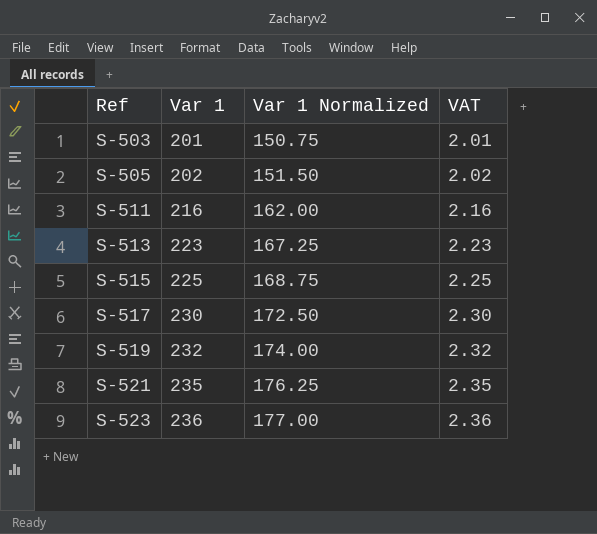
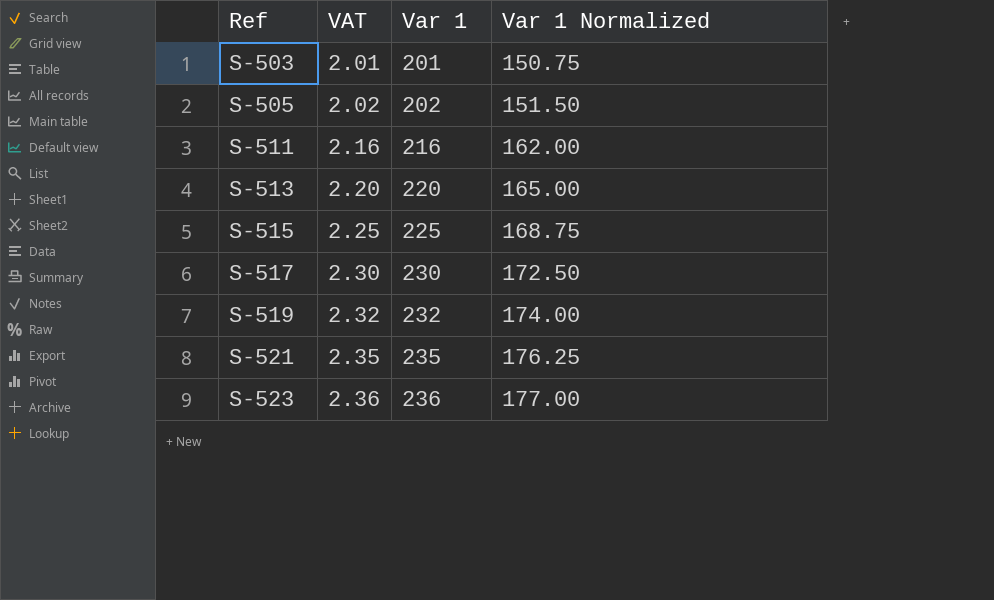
column VAT | position: 4 -> 2
S-513 | VAT: 2.23 -> 2.20
S-513 | Var 1: 223 -> 220
S-513 | Var 1 Normalized: 167.25 -> 165.00

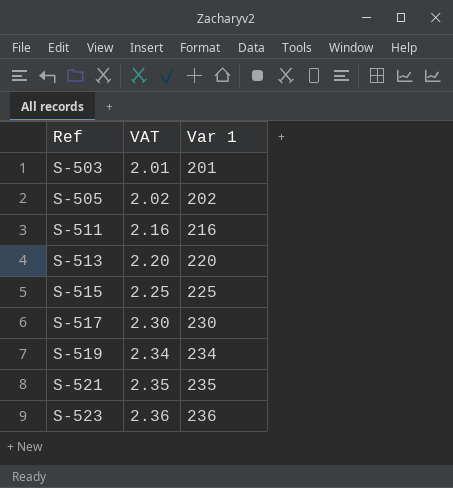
column Var 1 Normalized | formula: [Var 1] * 0.75 -> none
S-519 | VAT: 2.32 -> 2.34
S-519 | Var 1: 232 -> 234

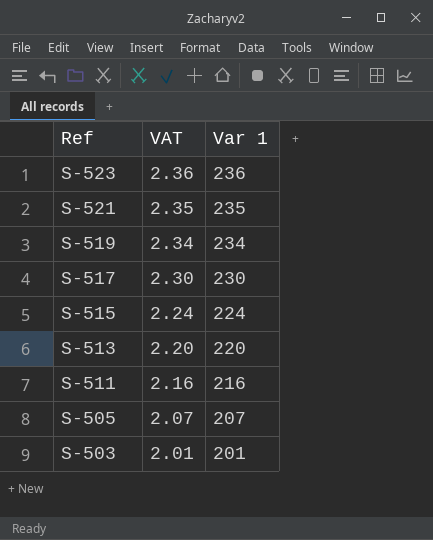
row order: Ref ascending -> Ref descending
S-515 | VAT: 2.25 -> 2.24
S-515 | Var 1: 225 -> 224
S-505 | VAT: 2.02 -> 2.07
S-505 | Var 1: 202 -> 207

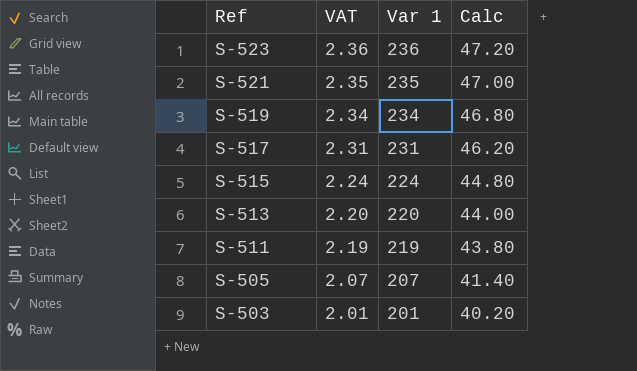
column Calc | formula: none -> [Var 1] * 0.2
S-517 | VAT: 2.30 -> 2.31
S-517 | Var 1: 230 -> 231
S-511 | VAT: 2.16 -> 2.19
S-511 | Var 1: 216 -> 219

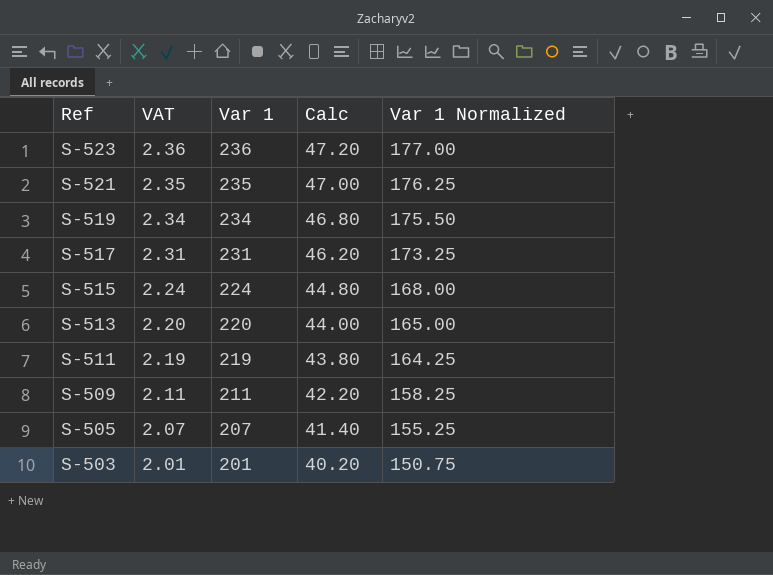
column Var 1 Normalized | formula: none -> [Var 1] * 0.75
row S-509: none -> 2.11 | 211 | 42.20 | 158.25

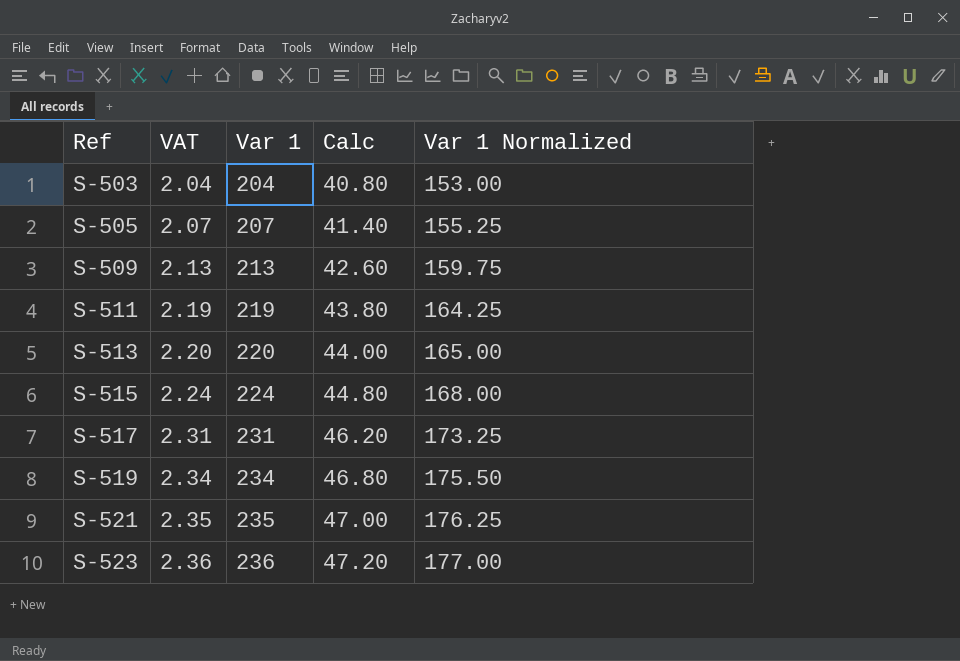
row order: Ref descending -> Ref ascending
S-503 | VAT: 2.01 -> 2.04
S-503 | Var 1: 201 -> 204
S-503 | Calc: 40.20 -> 40.80
S-503 | Var 1 Normalized: 150.75 -> 153.00
S-509 | VAT: 2.11 -> 2.13
S-509 | Var 1: 211 -> 213
S-509 | Calc: 42.20 -> 42.60
S-509 | Var 1 Normalized: 158.25 -> 159.75

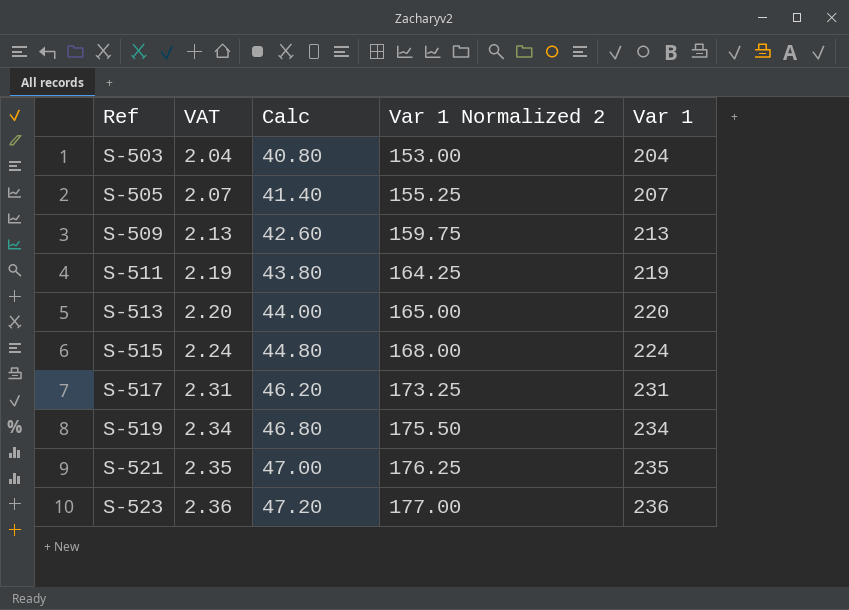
column name: Var 1 Normalized -> Var 1 Normalized 2
column Var 1 | position: 3 -> 5

